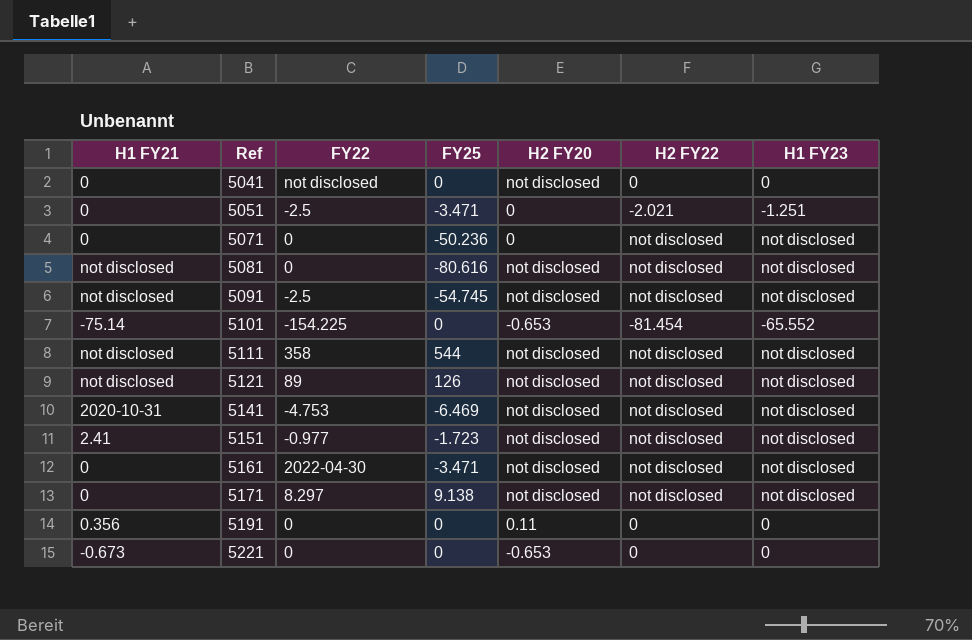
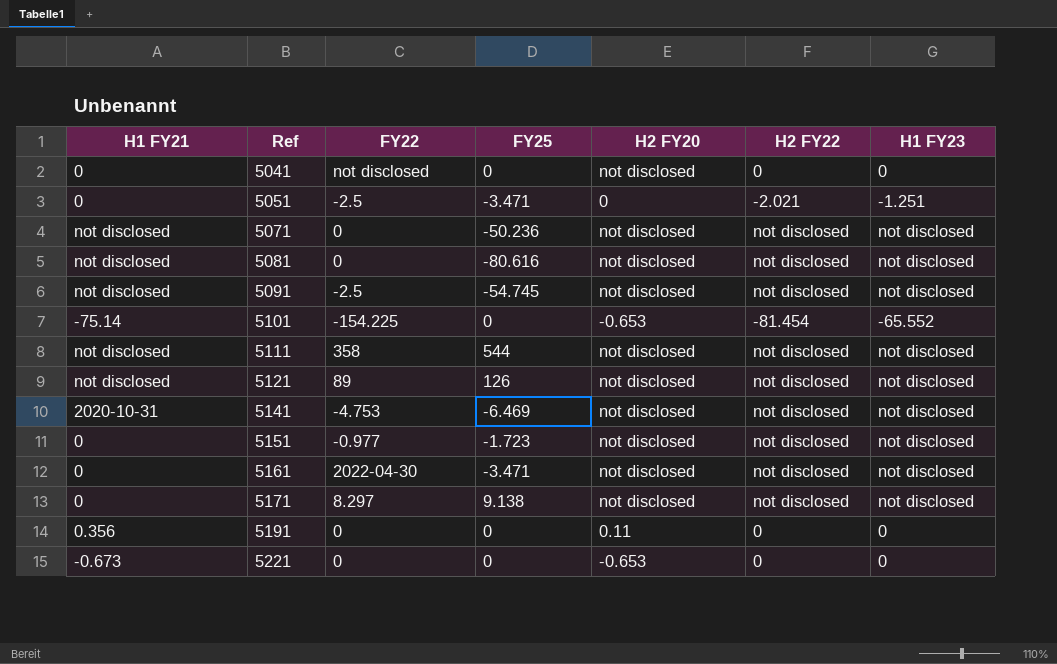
5071 | H1 FY21: 0 -> not disclosed
5071 | H2 FY20: 0 -> not disclosed
5151 | H1 FY21: 2.41 -> 0

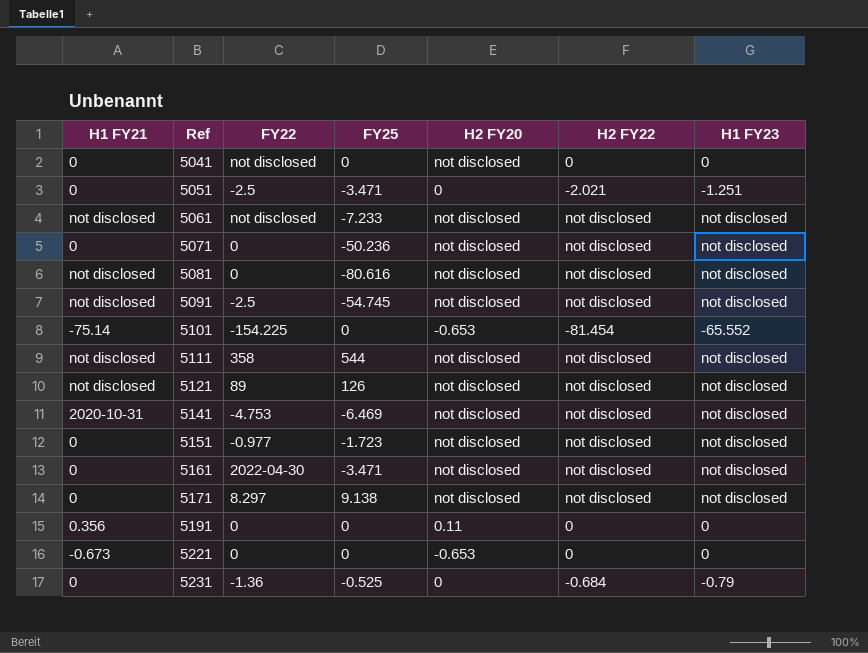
row 5061: none -> not disclosed | not disclosed | -7.233 | not disclosed | not disclosed | not disclosed
5071 | H1 FY21: not disclosed -> 0
row 5231: none -> 0 | -1.36 | -0.525 | 0 | -0.684 | -0.79

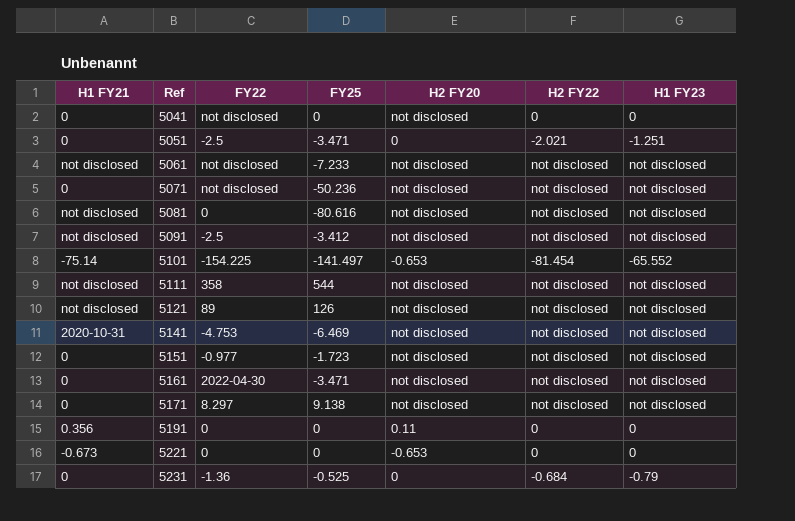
5071 | FY22: 0 -> not disclosed
5091 | FY25: -54.745 -> -3.412
5101 | FY25: 0 -> -141.497

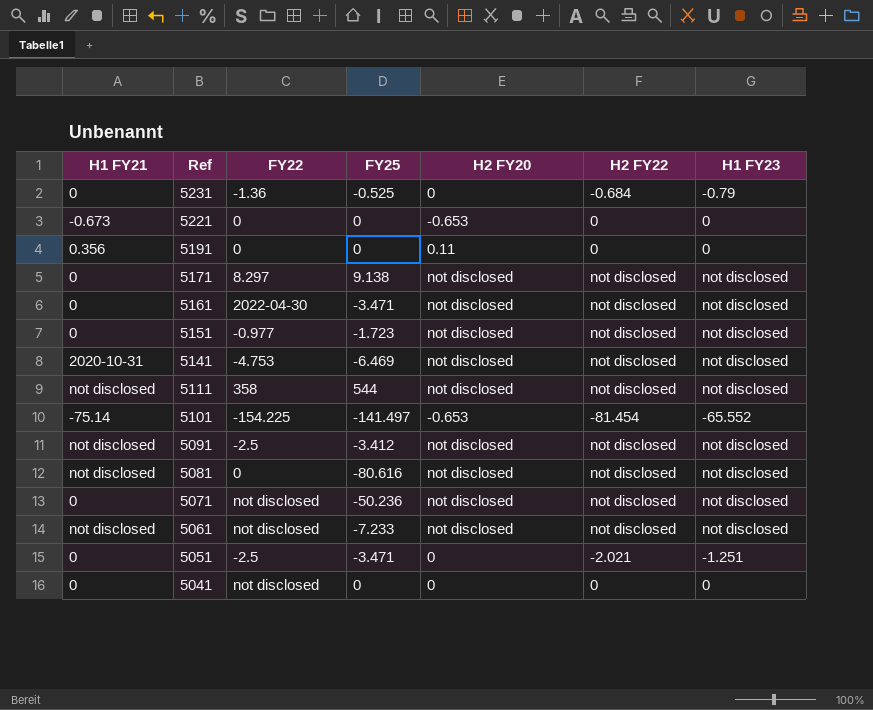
row order: Ref ascending -> Ref descending
row 5121: not disclosed | 89 | 126 | not disclosed | not disclosed | not disclosed -> none
5041 | H2 FY20: not disclosed -> 0

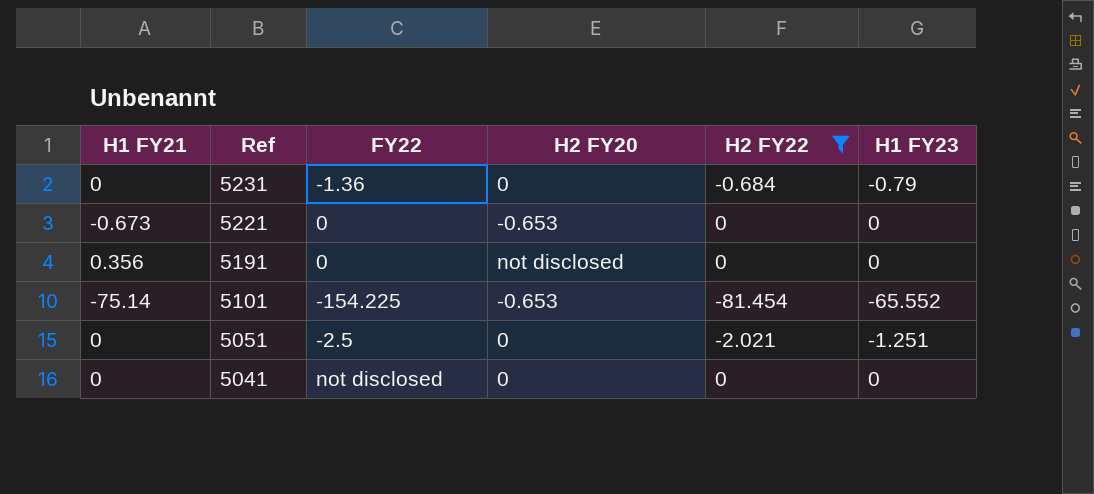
filter: none -> H2 FY22 != not disclosed
column FY25 | position: 4 -> none
5191 | H2 FY20: 0.11 -> not disclosed

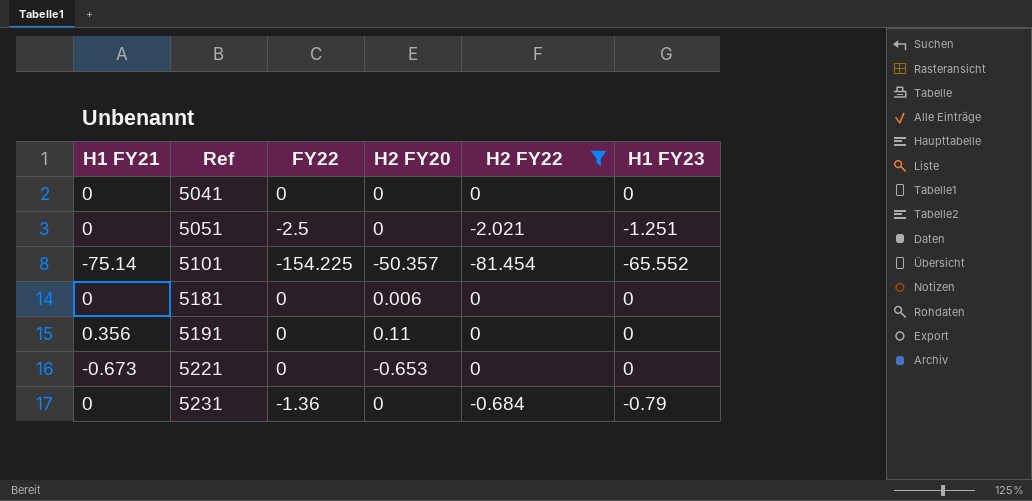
row order: Ref descending -> Ref ascending
5041 | FY22: not disclosed -> 0
5101 | H2 FY20: -0.653 -> -50.357
row 5181: none -> 0 | 0 | 0.006 | 0 | 0
5191 | H2 FY20: not disclosed -> 0.11

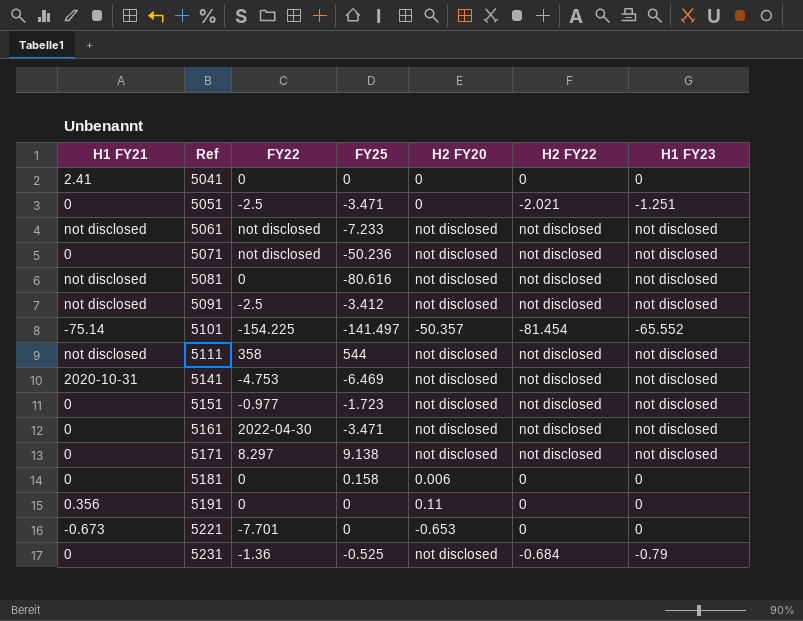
filter: H2 FY22 != not disclosed -> none
column FY25 | position: none -> 4
5041 | H1 FY21: 0 -> 2.41
5221 | FY22: 0 -> -7.701
5231 | H2 FY20: 0 -> not disclosed

